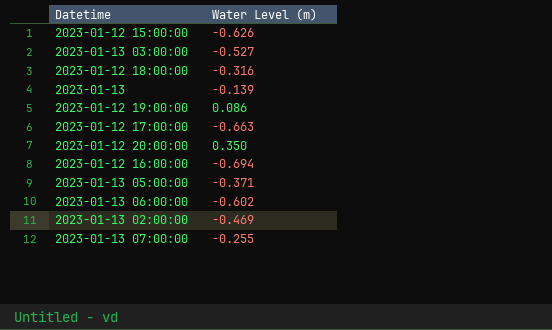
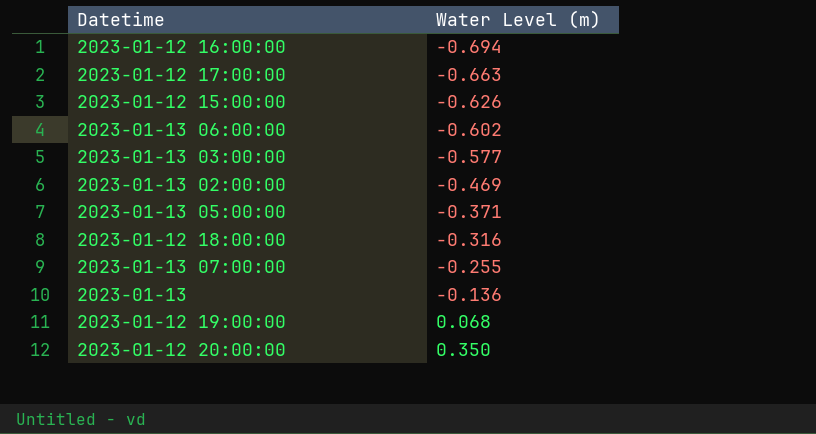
row order: none -> Water Level (m) ascending
2023-01-13 03:00:00 | Water Level (m): -0.527 -> -0.577
2023-01-13 | Water Level (m): -0.139 -> -0.136
2023-01-12 19:00:00 | Water Level (m): 0.086 -> 0.068

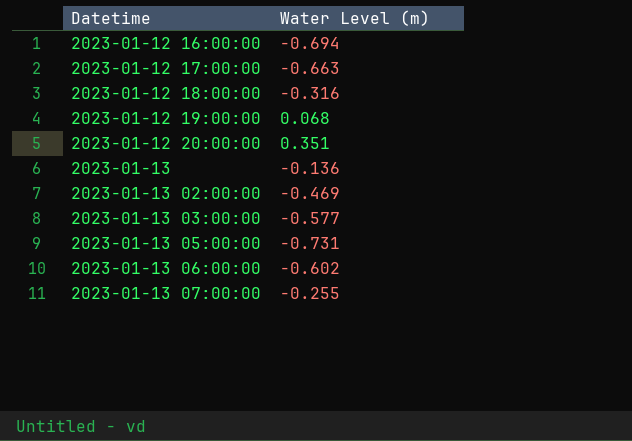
row order: Water Level (m) ascending -> Datetime ascending
row 2023-01-12 15:00:00: -0.626 -> none
2023-01-12 20:00:00 | Water Level (m): 0.350 -> 0.351
2023-01-13 05:00:00 | Water Level (m): -0.371 -> -0.731

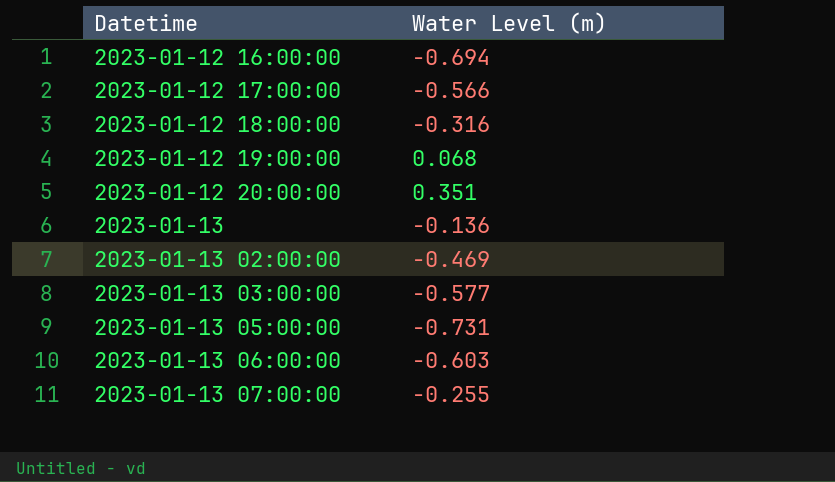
2023-01-12 17:00:00 | Water Level (m): -0.663 -> -0.566
2023-01-13 06:00:00 | Water Level (m): -0.602 -> -0.603

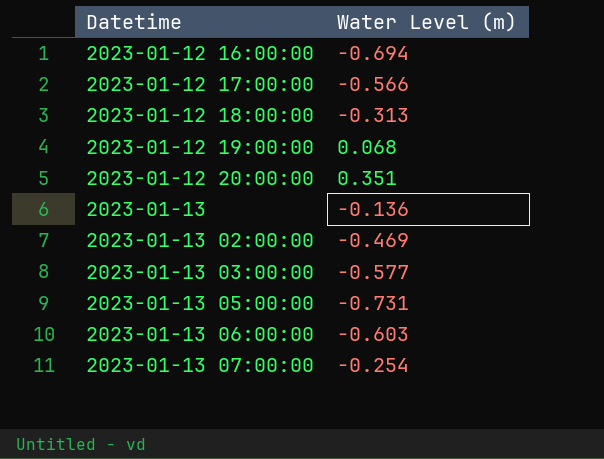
2023-01-12 18:00:00 | Water Level (m): -0.316 -> -0.313
2023-01-13 07:00:00 | Water Level (m): -0.255 -> -0.254

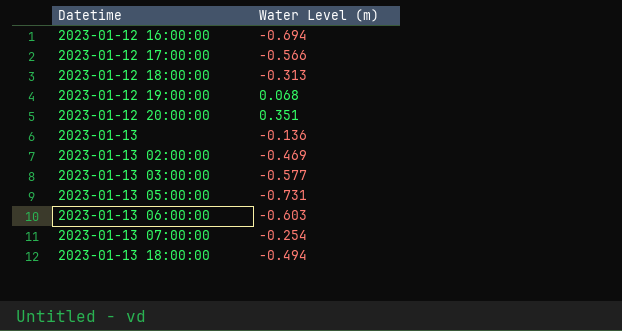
row 2023-01-13 18:00:00: none -> -0.494

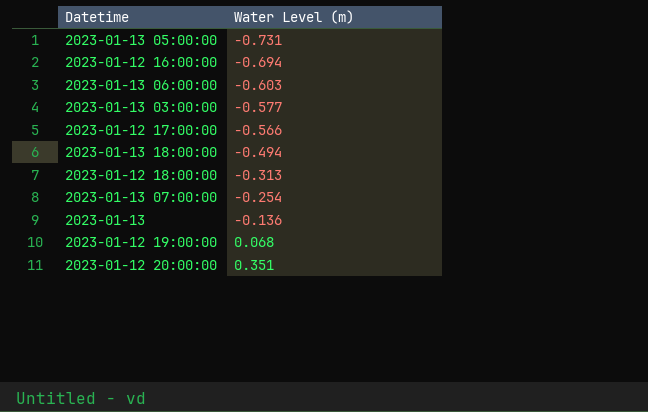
row order: Datetime ascending -> Water Level (m) ascending
row 2023-01-13 02:00:00: -0.469 -> none

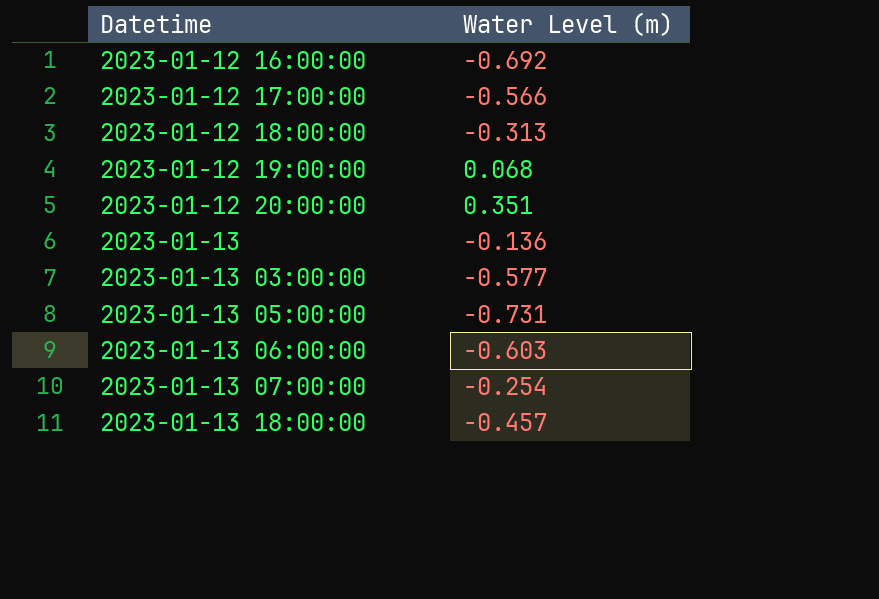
row order: Water Level (m) ascending -> Datetime ascending
2023-01-12 16:00:00 | Water Level (m): -0.694 -> -0.692
2023-01-13 18:00:00 | Water Level (m): -0.494 -> -0.457

